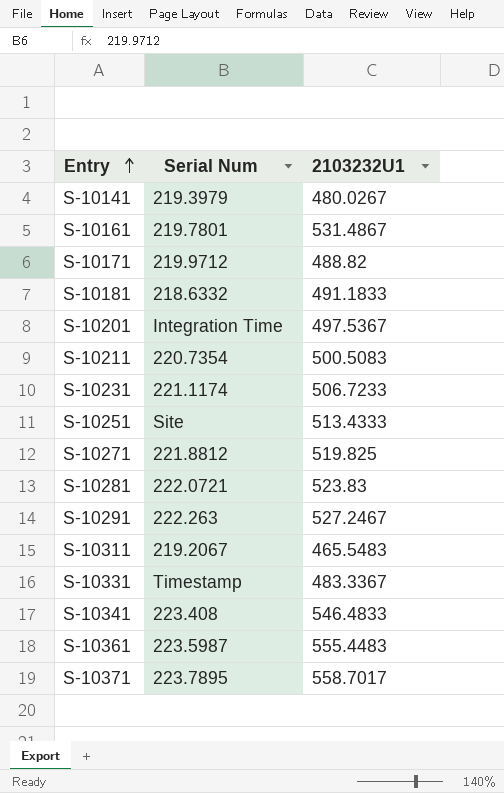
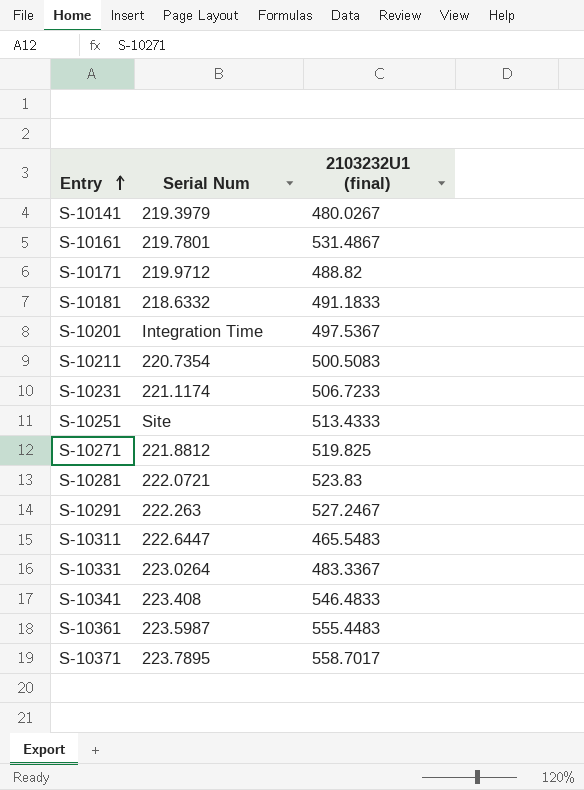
column name: 2103232U1 -> 2103232U1 (final)
S-10311 | Serial Num: 219.2067 -> 222.6447
S-10331 | Serial Num: Timestamp -> 223.0264

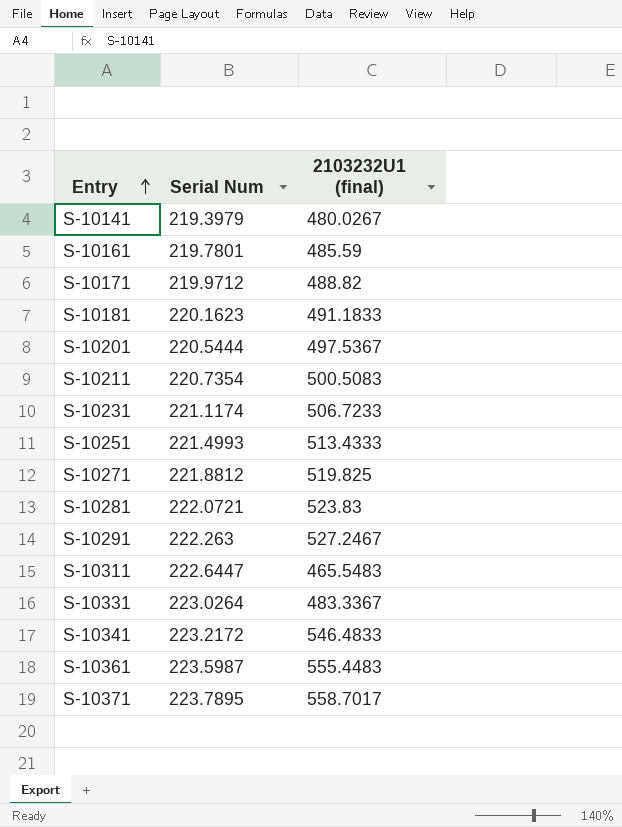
S-10161 | 2103232U1 (final): 531.4867 -> 485.59
S-10181 | Serial Num: 218.6332 -> 220.1623
S-10201 | Serial Num: Integration Time -> 220.5444
S-10251 | Serial Num: Site -> 221.4993
S-10341 | Serial Num: 223.408 -> 223.2172

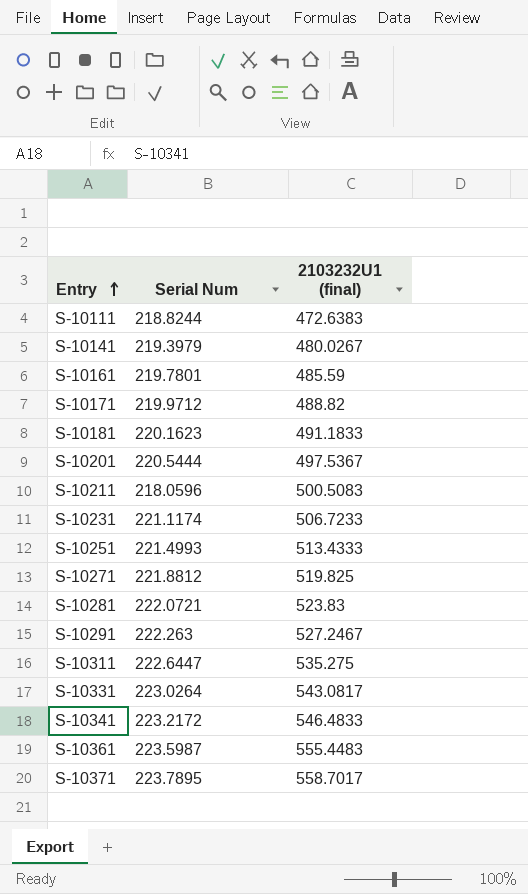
row S-10111: none -> 218.8244 | 472.6383
S-10211 | Serial Num: 220.7354 -> 218.0596
S-10311 | 2103232U1 (final): 465.5483 -> 535.275
S-10331 | 2103232U1 (final): 483.3367 -> 543.0817

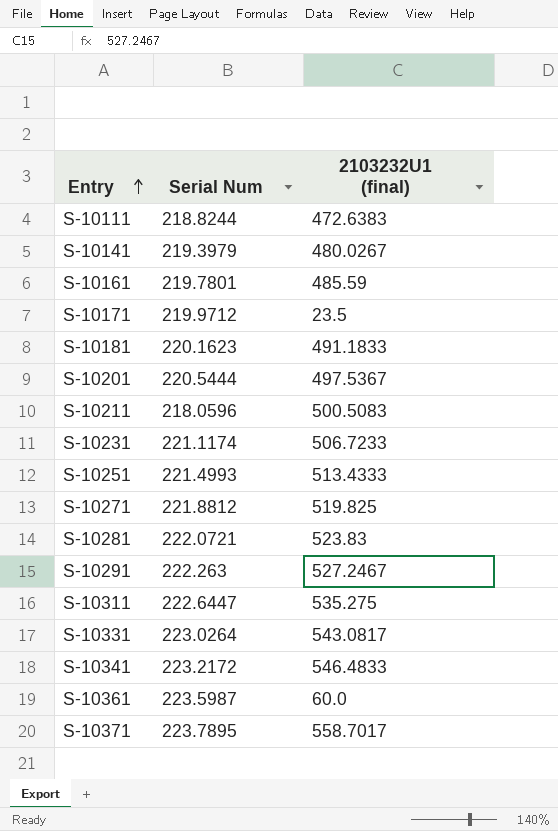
S-10171 | 2103232U1 (final): 488.82 -> 23.5
S-10361 | 2103232U1 (final): 555.4483 -> 60.0

